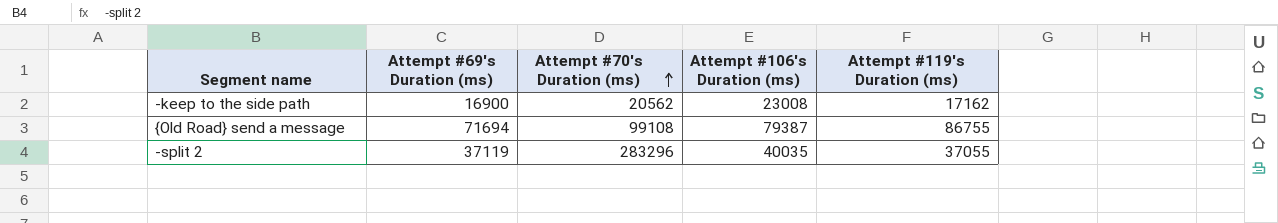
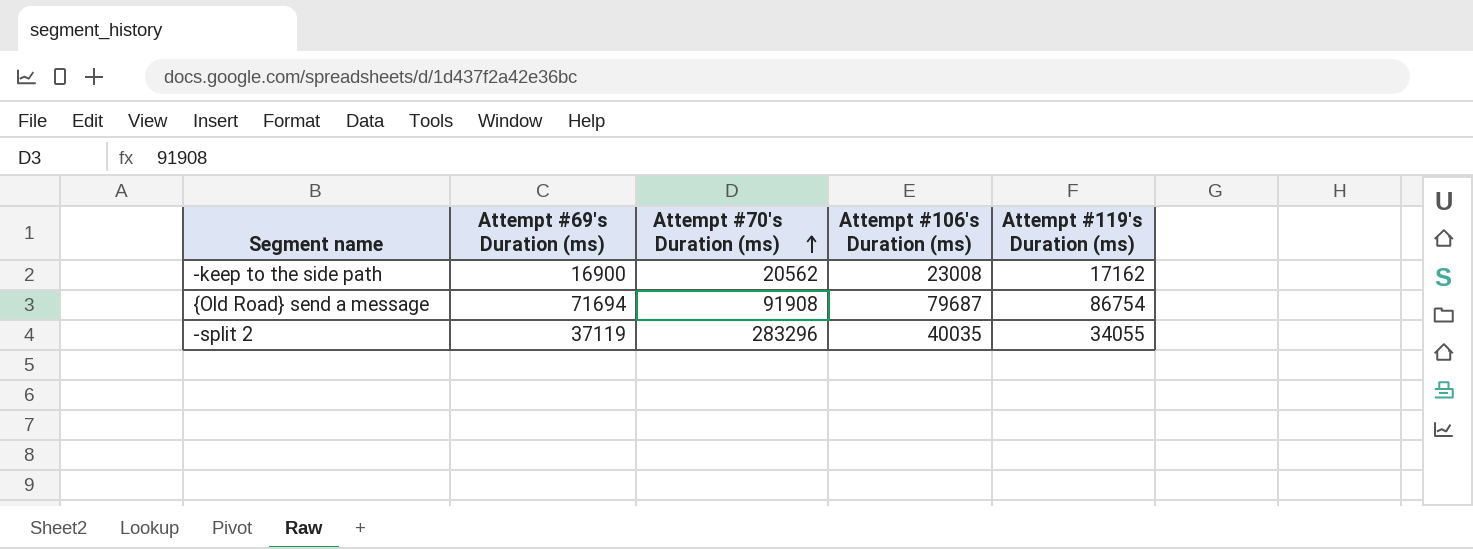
{Old Road} send a message | Attempt #70's Duration (ms): 99108 -> 91908
{Old Road} send a message | Attempt #106's Duration (ms): 79387 -> 79687
{Old Road} send a message | Attempt #119's Duration (ms): 86755 -> 86754
-split 2 | Attempt #119's Duration (ms): 37055 -> 34055

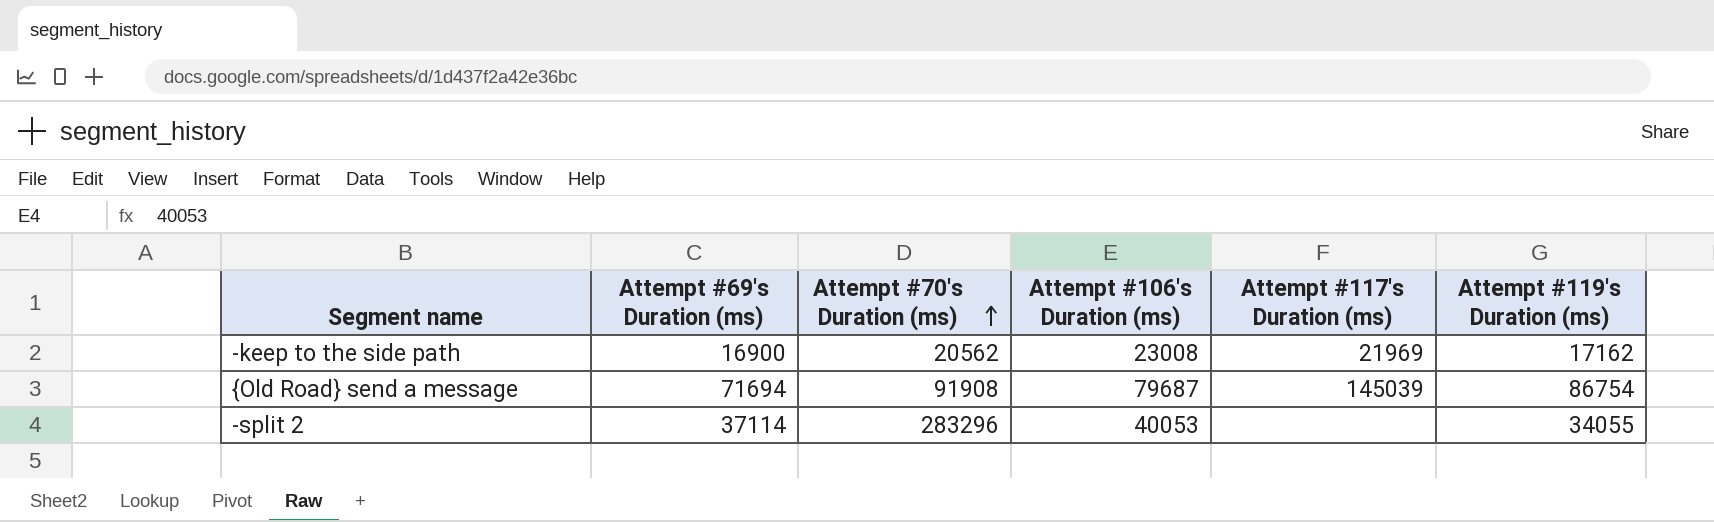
column Attempt #117's Duration (ms) | position: none -> 5
-split 2 | Attempt #69's Duration (ms): 37119 -> 37114
-split 2 | Attempt #106's Duration (ms): 40035 -> 40053

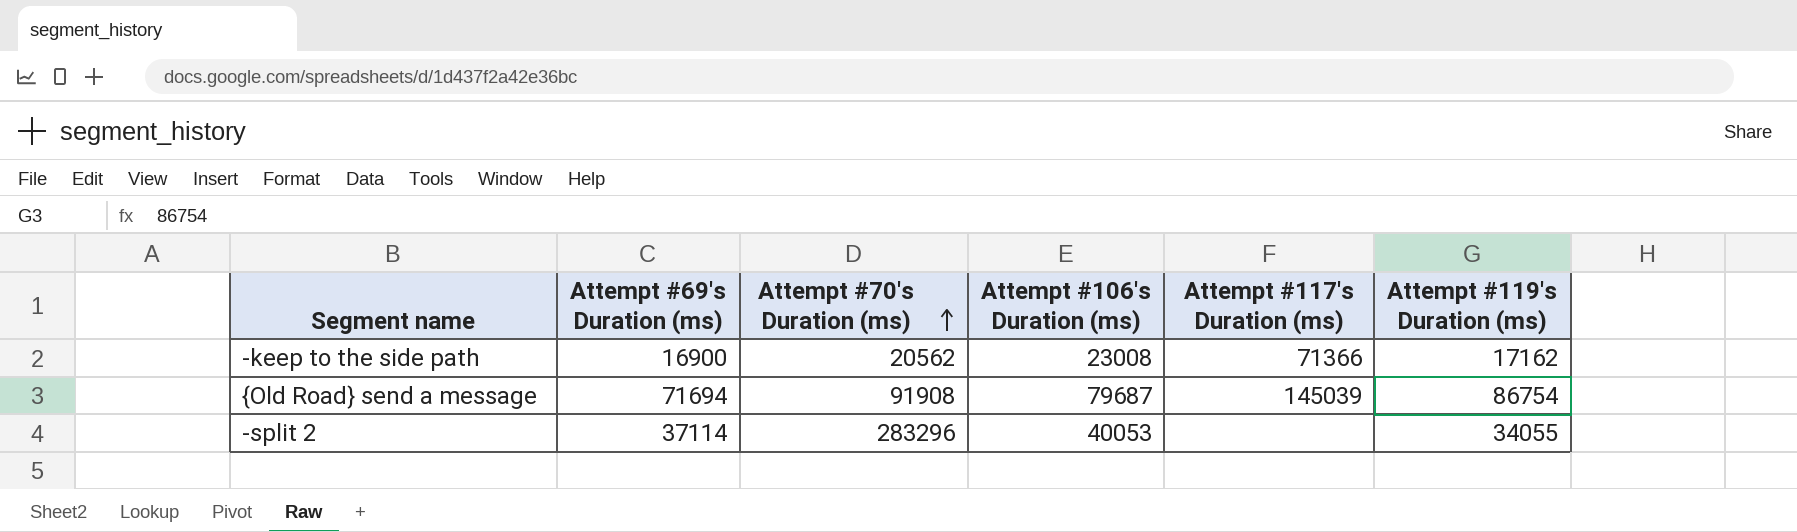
-keep to the side path | Attempt #117's Duration (ms): 21969 -> 71366

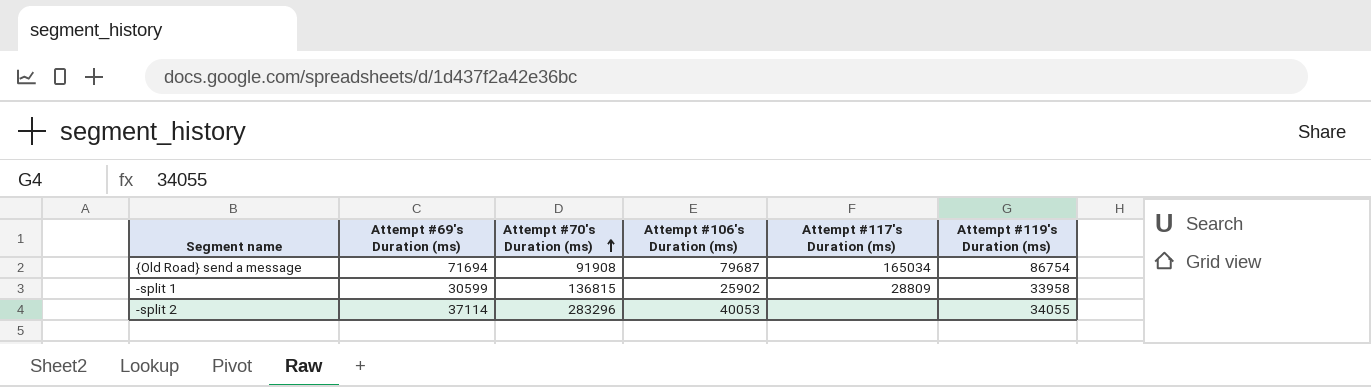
row -keep to the side path: 16900 | 20562 | 23008 | 71366 | 17162 -> none
{Old Road} send a message | Attempt #117's Duration (ms): 145039 -> 165034
row -split 1: none -> 30599 | 136815 | 25902 | 28809 | 33958

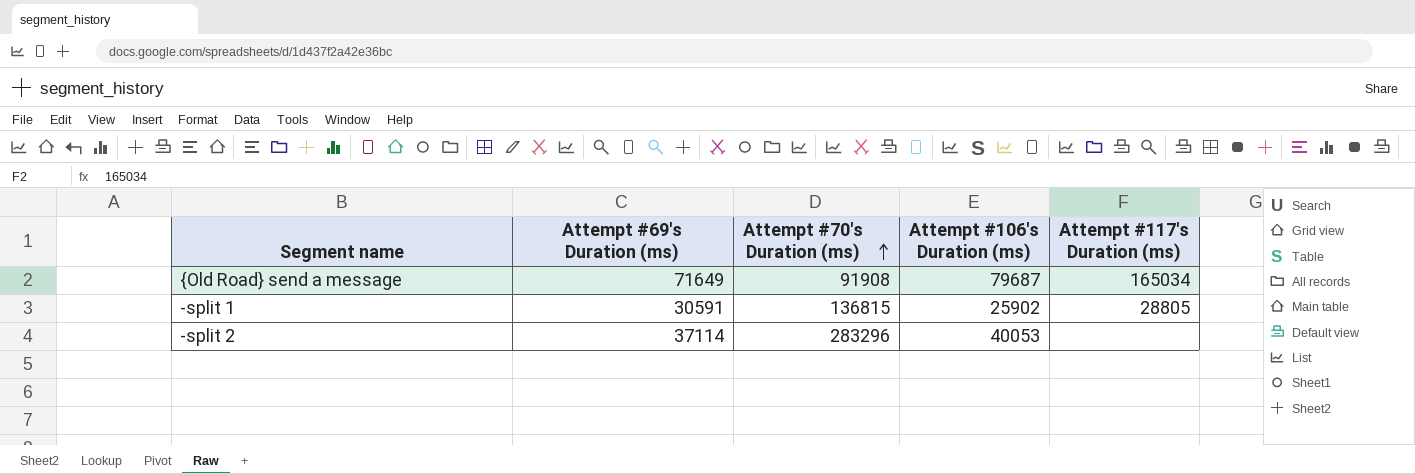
column Attempt #119's Duration (ms) | position: 6 -> none
{Old Road} send a message | Attempt #69's Duration (ms): 71694 -> 71649
-split 1 | Attempt #69's Duration (ms): 30599 -> 30591
-split 1 | Attempt #117's Duration (ms): 28809 -> 28805

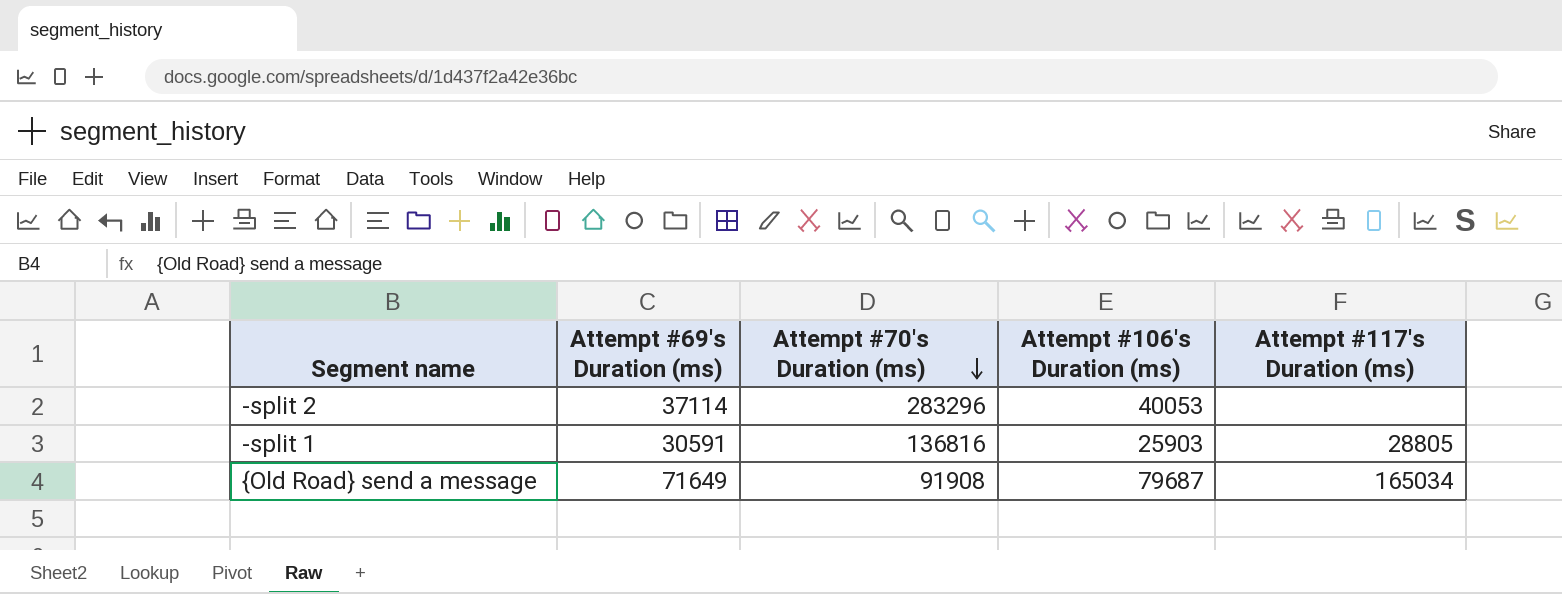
row order: Attempt #70's Duration (ms) ascending -> Attempt #70's Duration (ms) descending
-split 1 | Attempt #70's Duration (ms): 136815 -> 136816
-split 1 | Attempt #106's Duration (ms): 25902 -> 25903

